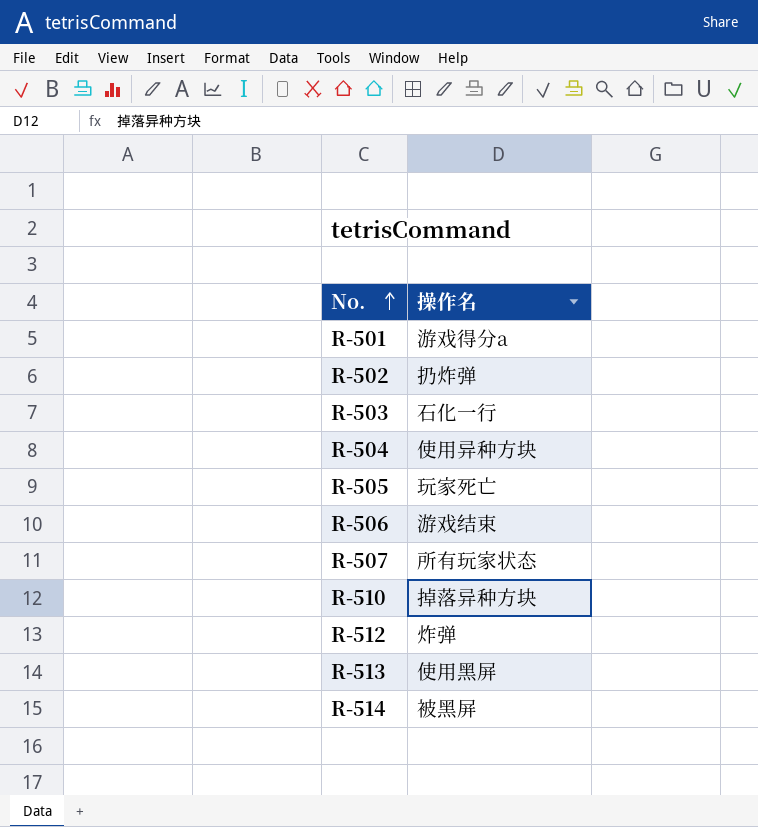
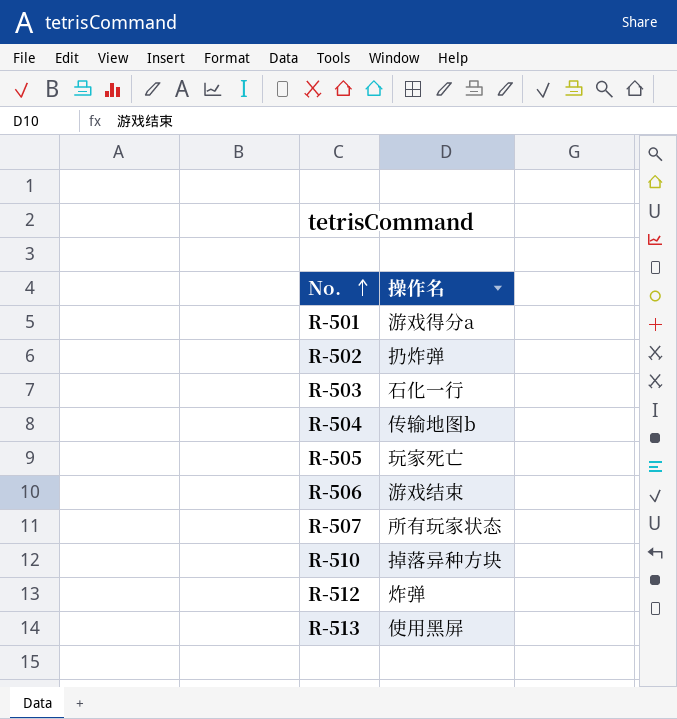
row R-514: 被黑屏 -> none
R-504 | 操作名: 使用异种方块 -> 传输地图b

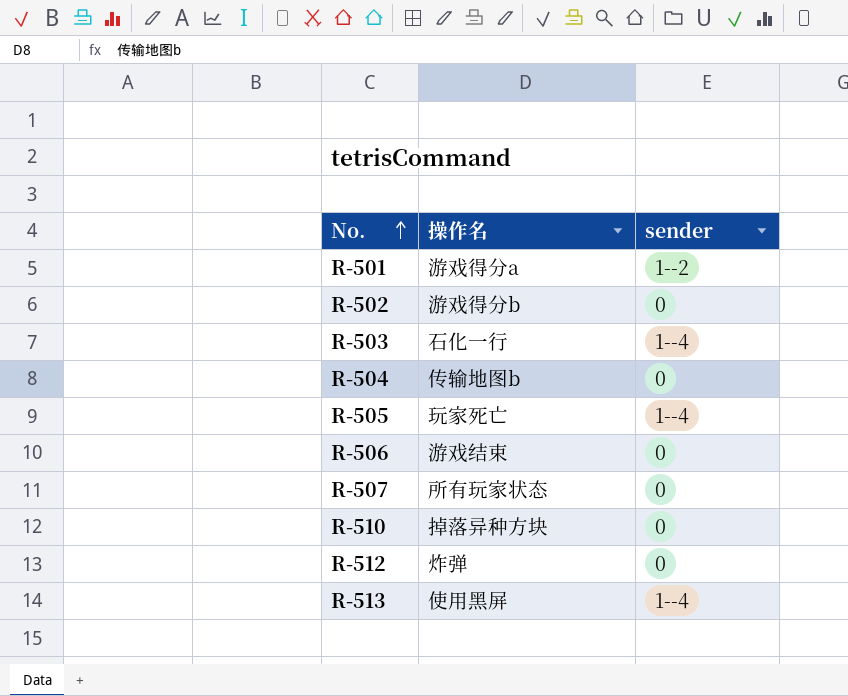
column sender | position: none -> 3
R-502 | 操作名: 扔炸弹 -> 游戏得分b

